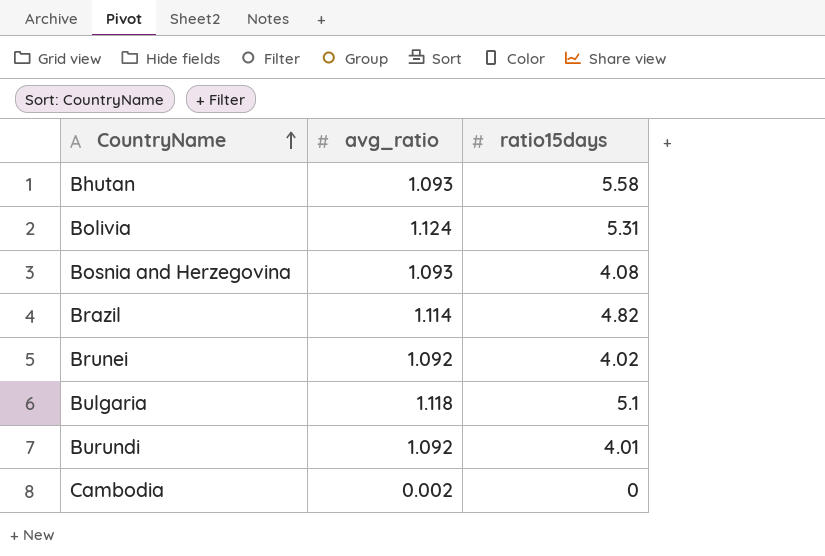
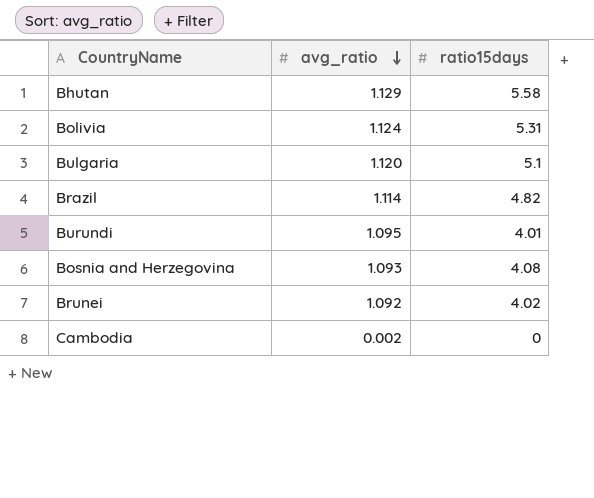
row order: CountryName ascending -> avg_ratio descending
Bhutan | avg_ratio: 1.093 -> 1.129
Bulgaria | avg_ratio: 1.118 -> 1.120
Burundi | avg_ratio: 1.092 -> 1.095

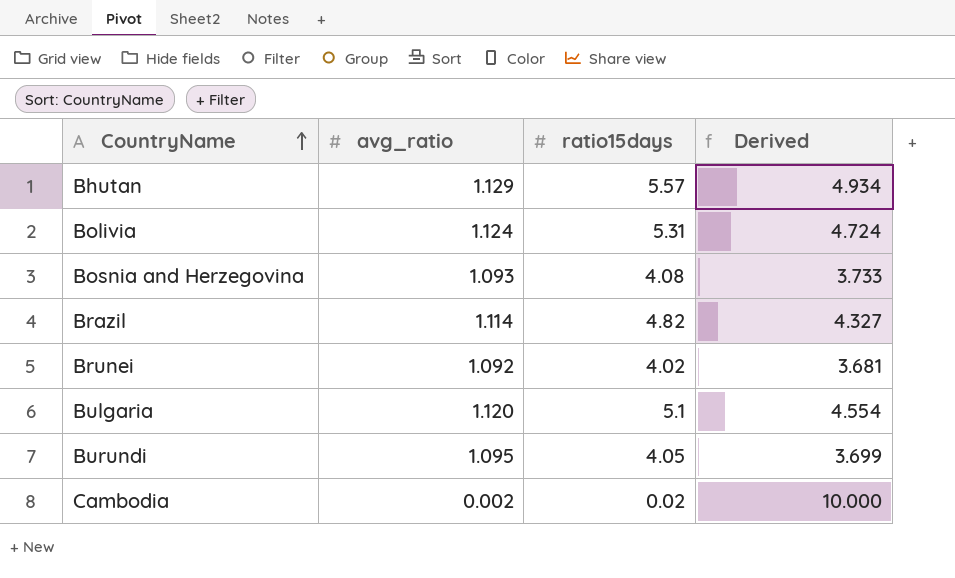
row order: avg_ratio descending -> CountryName ascending
column Derived | formula: none -> [ratio15days] / [avg_ratio]
Bhutan | ratio15days: 5.58 -> 5.57
Burundi | ratio15days: 4.01 -> 4.05
Cambodia | ratio15days: 0 -> 0.02

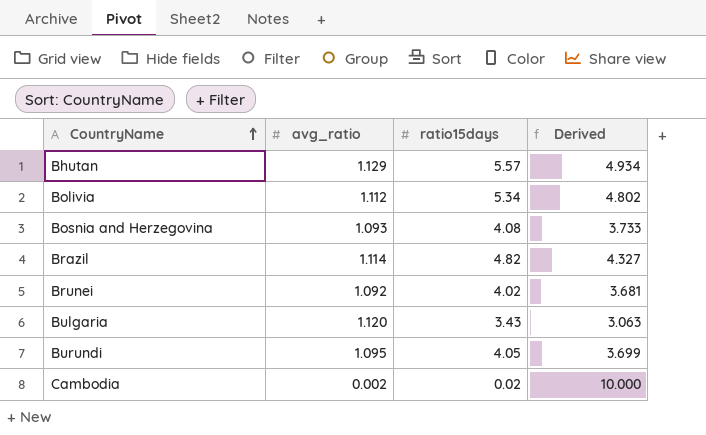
Bolivia | avg_ratio: 1.124 -> 1.112
Bolivia | ratio15days: 5.31 -> 5.34
Bolivia | Derived: 4.724 -> 4.802
Bulgaria | ratio15days: 5.1 -> 3.43
Bulgaria | Derived: 4.554 -> 3.063

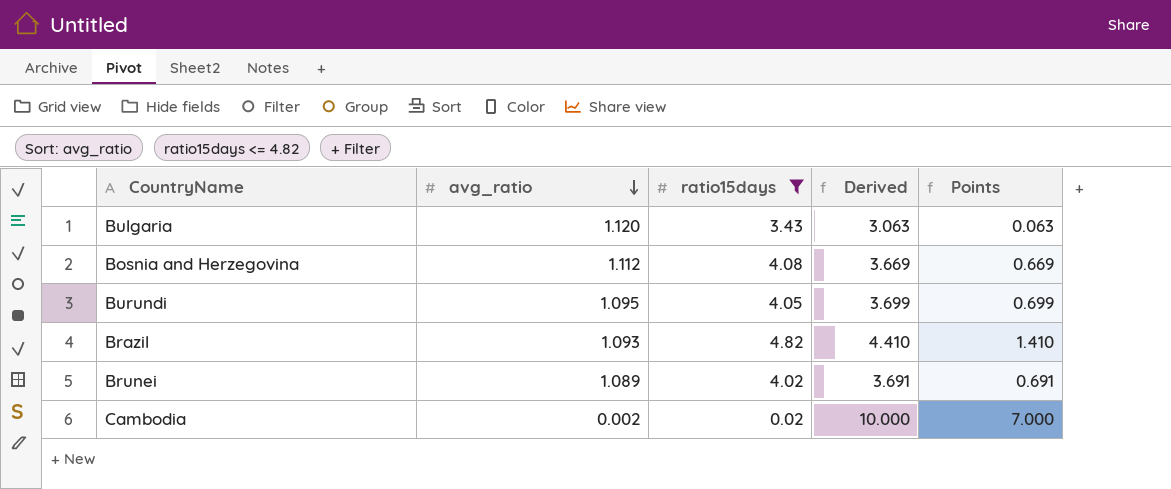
filter: none -> ratio15days <= 4.82
row order: CountryName ascending -> avg_ratio descending
column Points | formula: none -> [Derived] - 3
Bosnia and Herzegovina | avg_ratio: 1.093 -> 1.112
Bosnia and Herzegovina | Derived: 3.733 -> 3.669
Brazil | avg_ratio: 1.114 -> 1.093
Brazil | Derived: 4.327 -> 4.410
Brunei | avg_ratio: 1.092 -> 1.089
Brunei | Derived: 3.681 -> 3.691

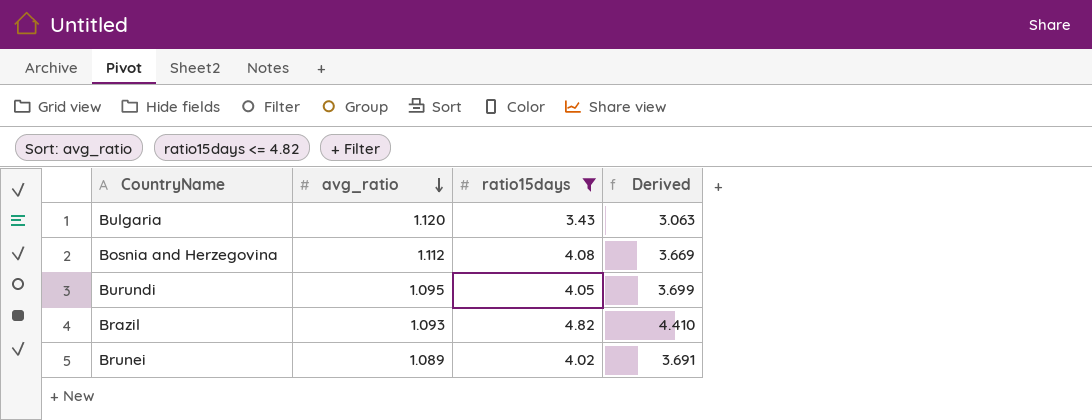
column Points | formula: [Derived] - 3 -> none
row Cambodia: 0.002 | 0.02 | 10.000 | 7.000 -> none

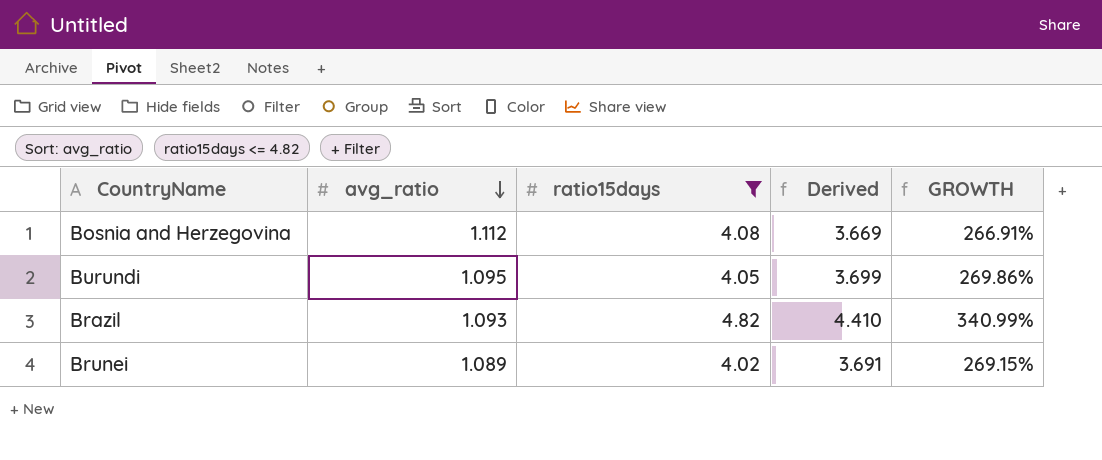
column GROWTH | formula: none -> ([ratio15days] - [avg_ratio]) / [avg_ratio]
row Bulgaria: 1.120 | 3.43 | 3.063 -> none

